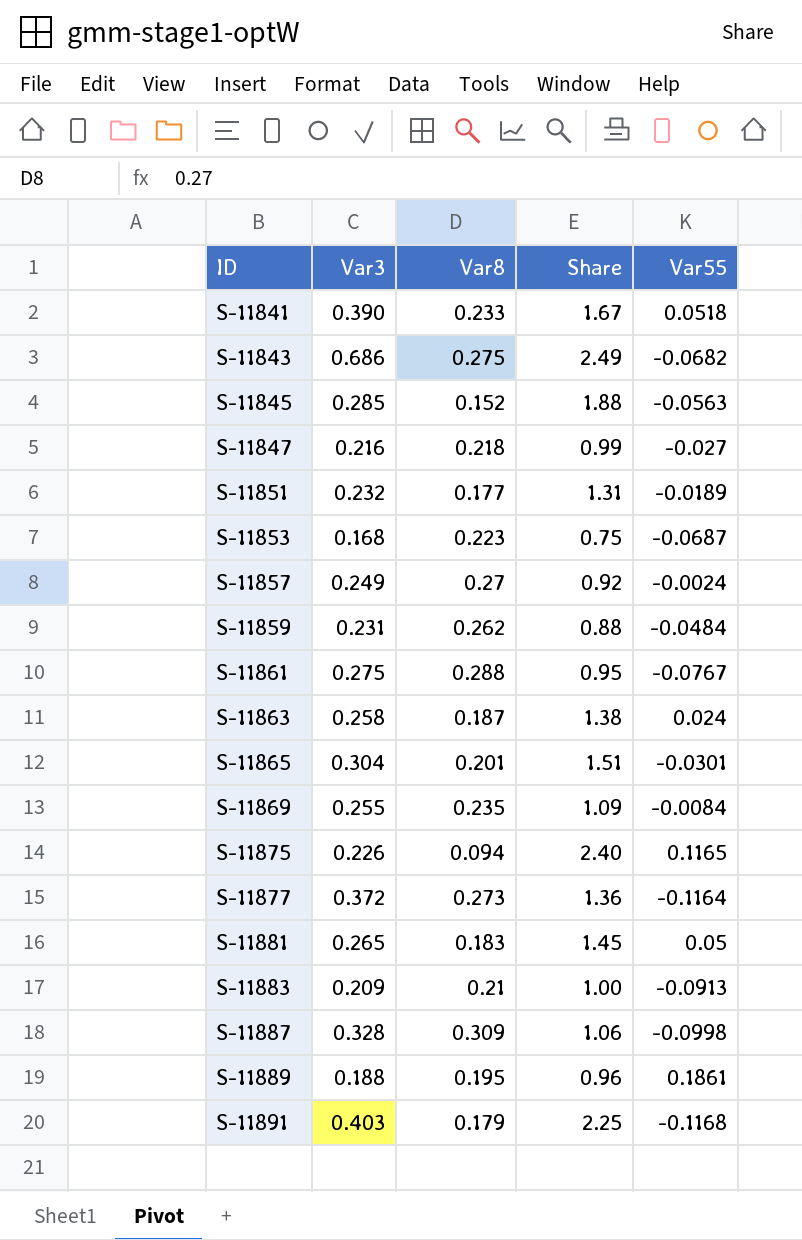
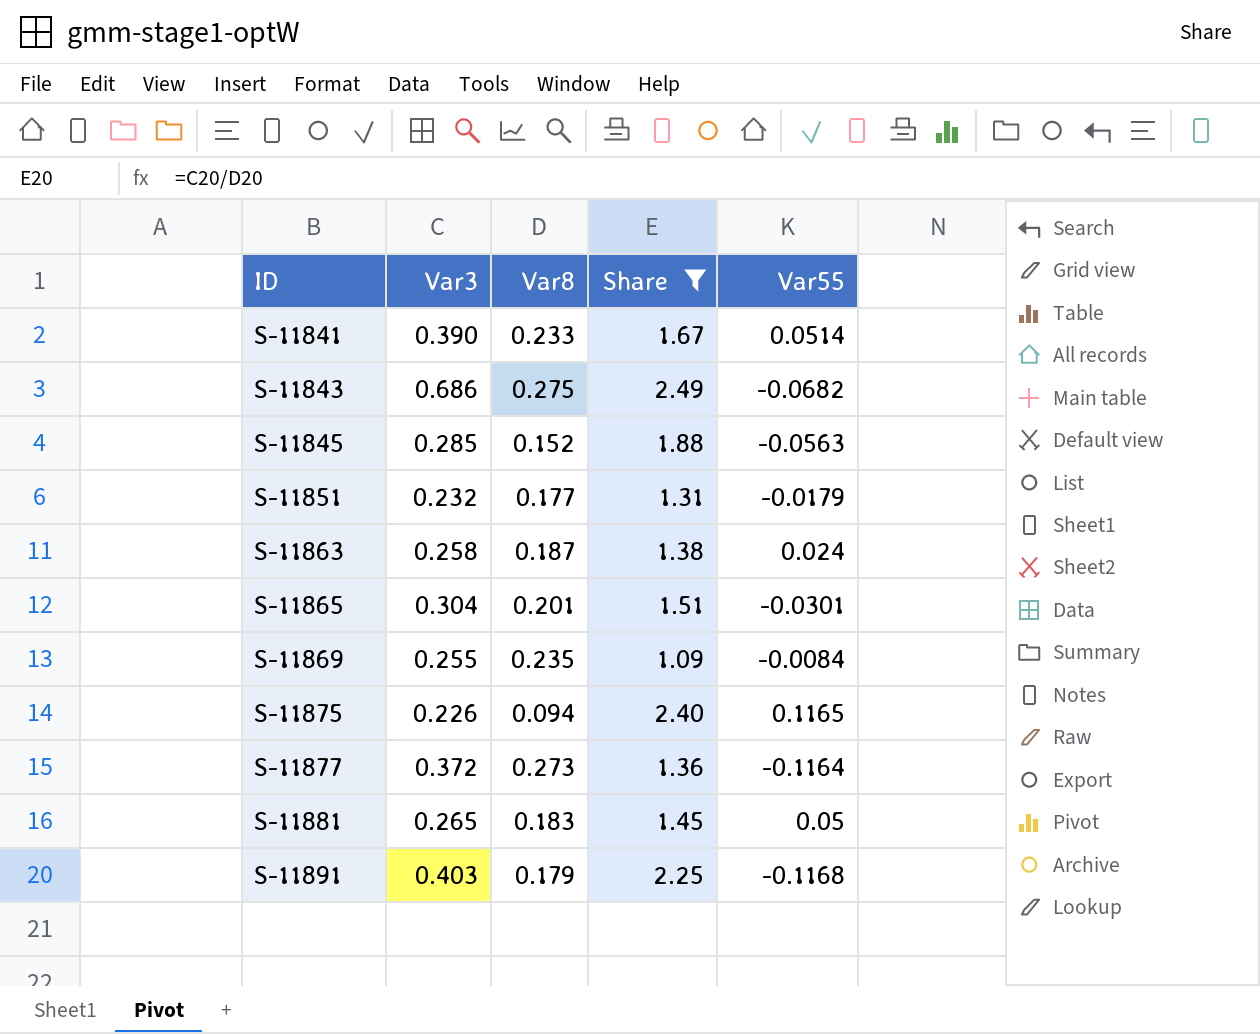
filter: none -> Share >= 1.09
S-11841 | Var55: 0.0518 -> 0.0514
S-11851 | Var55: -0.0189 -> -0.0179

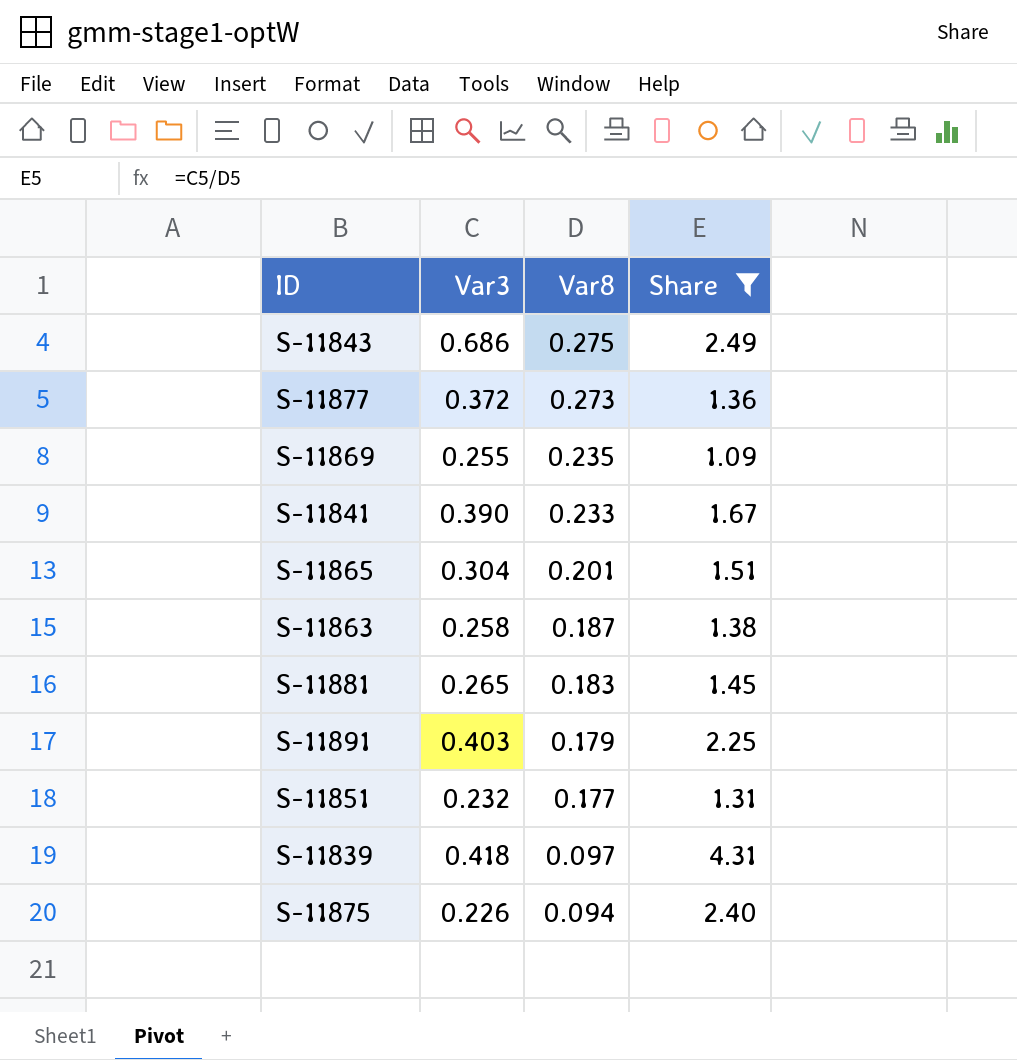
row order: ID ascending -> Var8 descending
column Var55 | position: 5 -> none
row S-11845: 0.285 | 0.152 | 1.88 | -0.0563 -> none
row S-11839: none -> 0.418 | 0.097 | 4.31

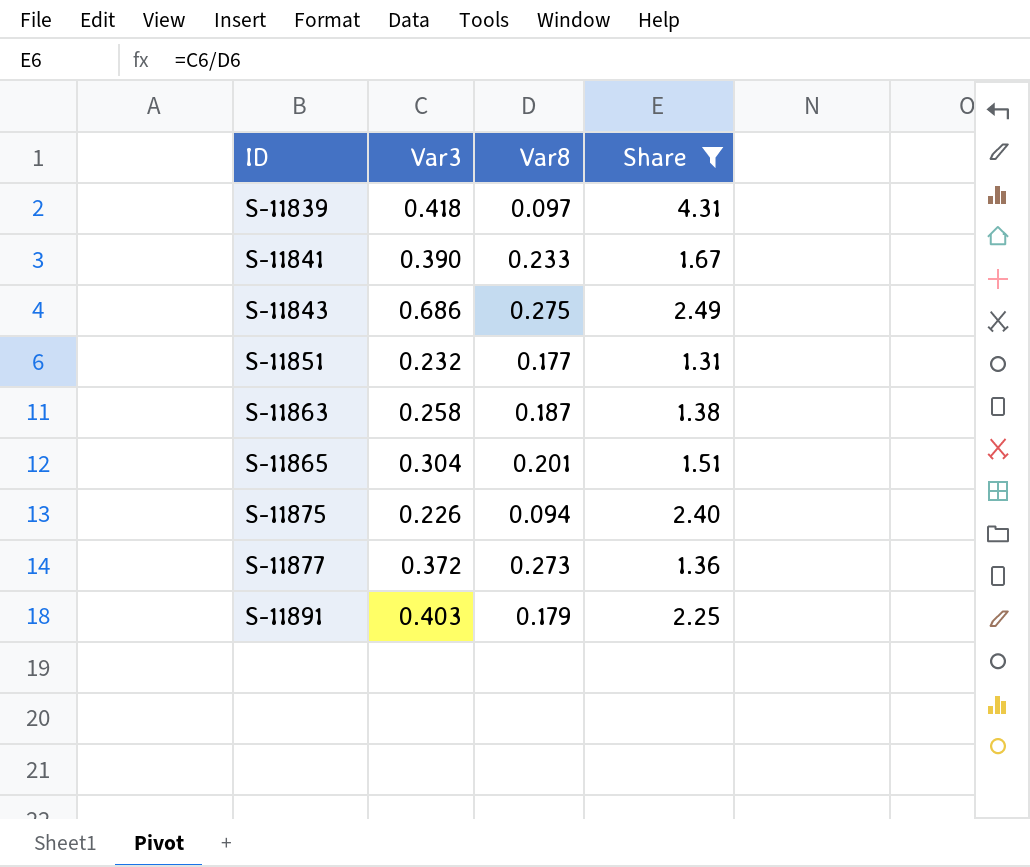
row order: Var8 descending -> ID ascending
row S-11869: 0.255 | 0.235 | 1.09 -> none
row S-11881: 0.265 | 0.183 | 1.45 -> none

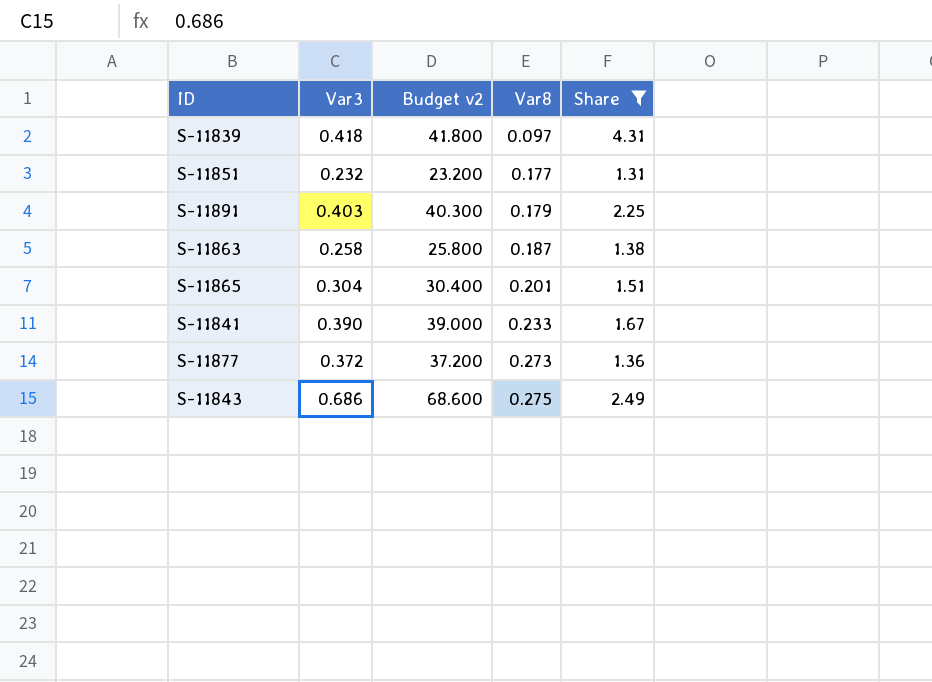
row order: ID ascending -> Var8 ascending
column Budget v2 | formula: none -> [Var3] * 100
row S-11875: 0.226 | 0.094 | 2.40 -> none

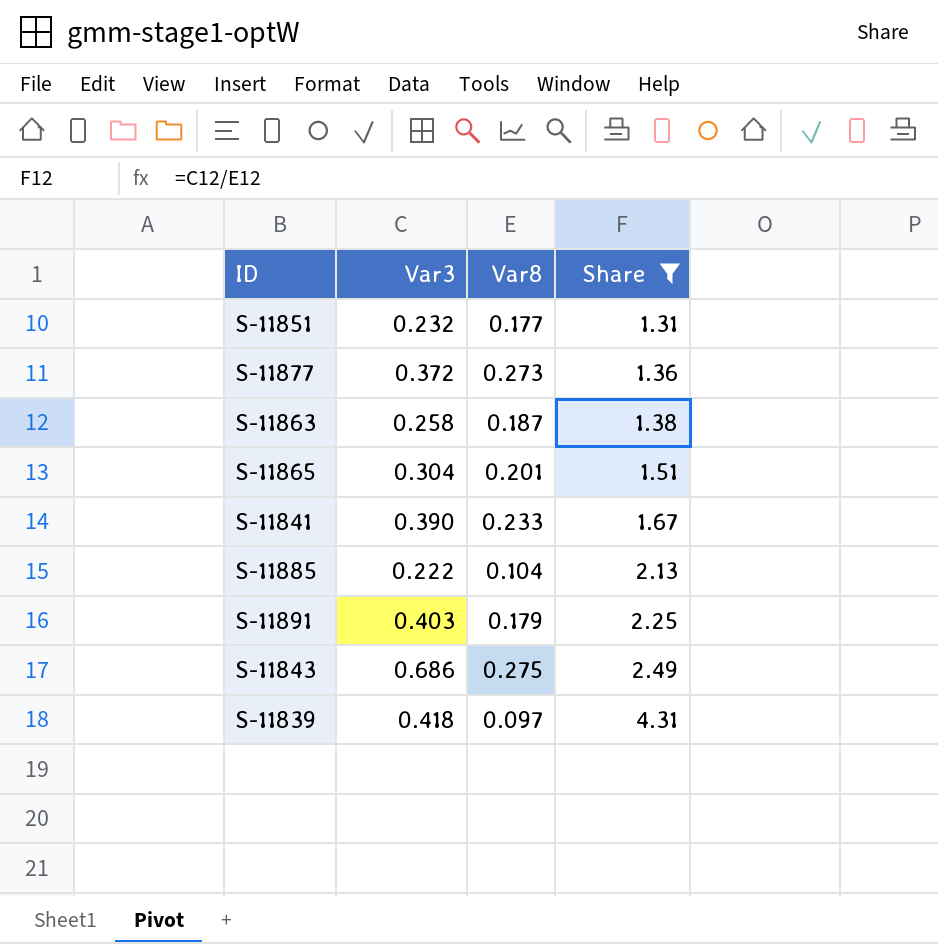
row order: Var8 ascending -> Share ascending
column Budget v2 | formula: [Var3] * 100 -> none
row S-11885: none -> 0.222 | 0.104 | 2.13

